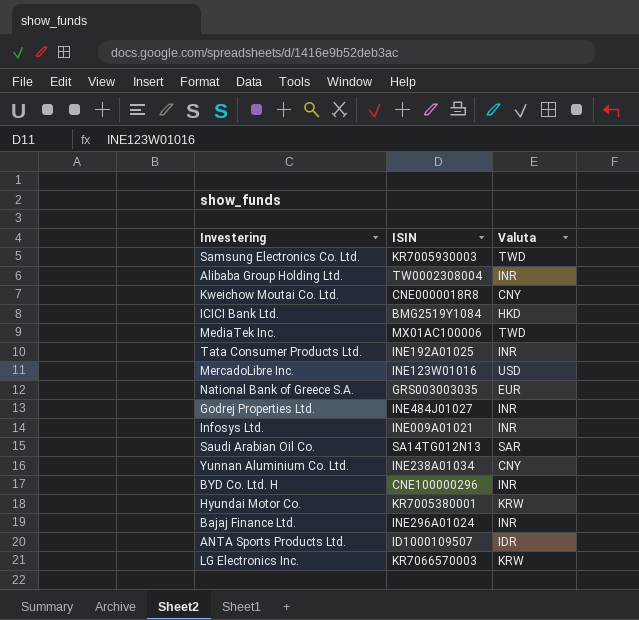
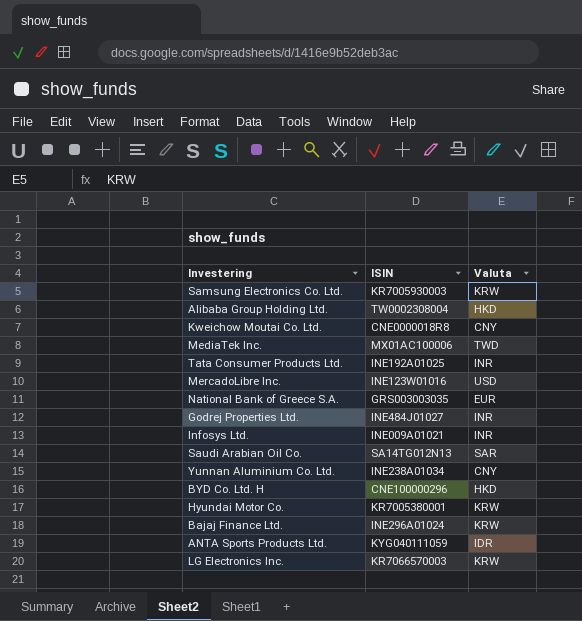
row ICICI Bank Ltd.: BMG2519Y1084 | HKD -> none
Samsung Electronics Co. Ltd. | Valuta: TWD -> KRW
Alibaba Group Holding Ltd. | Valuta: INR -> HKD
BYD Co. Ltd. H | Valuta: INR -> HKD
Bajaj Finance Ltd. | Valuta: INR -> KRW
ANTA Sports Products Ltd. | ISIN: ID1000109507 -> KYG040111059

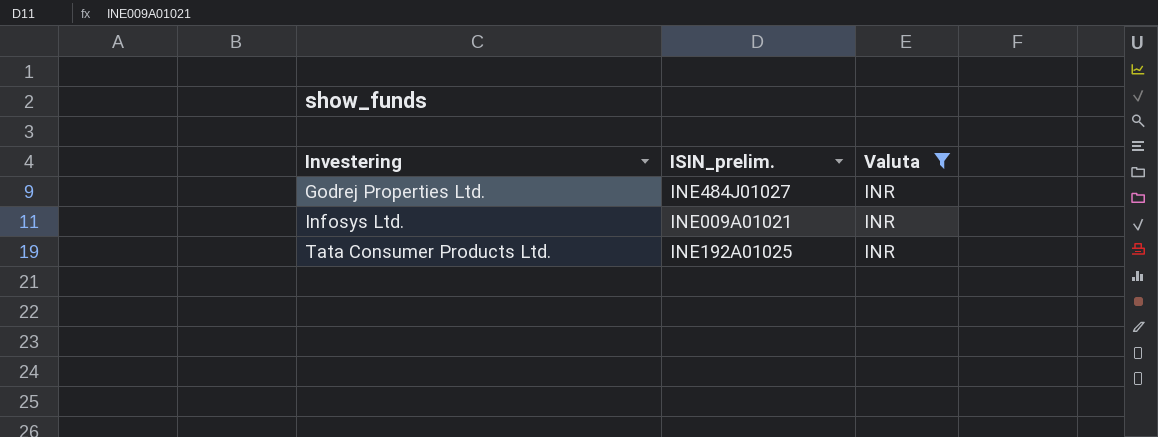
filter: none -> Valuta = INR
row order: none -> Investering ascending
column name: ISIN -> ISIN_prelim.

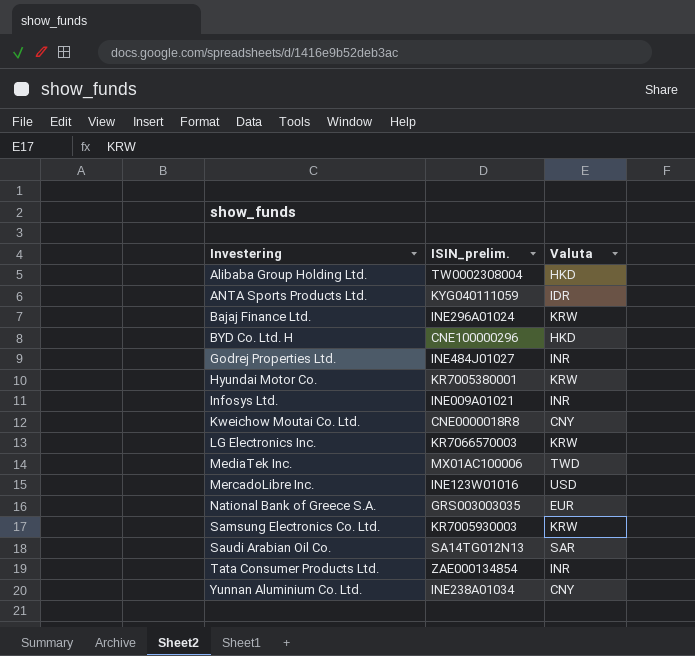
filter: Valuta = INR -> none
Tata Consumer Products Ltd. | ISIN_prelim.: INE192A01025 -> ZAE000134854

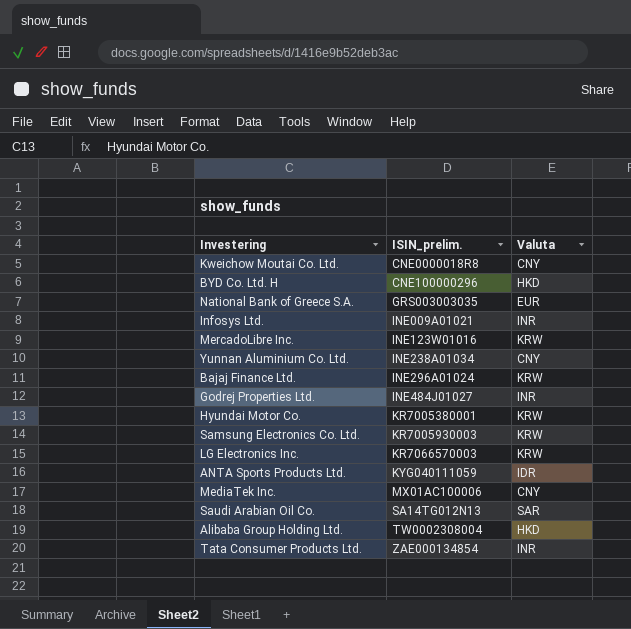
row order: Investering ascending -> ISIN_prelim. ascending
MercadoLibre Inc. | Valuta: USD -> KRW
MediaTek Inc. | Valuta: TWD -> CNY

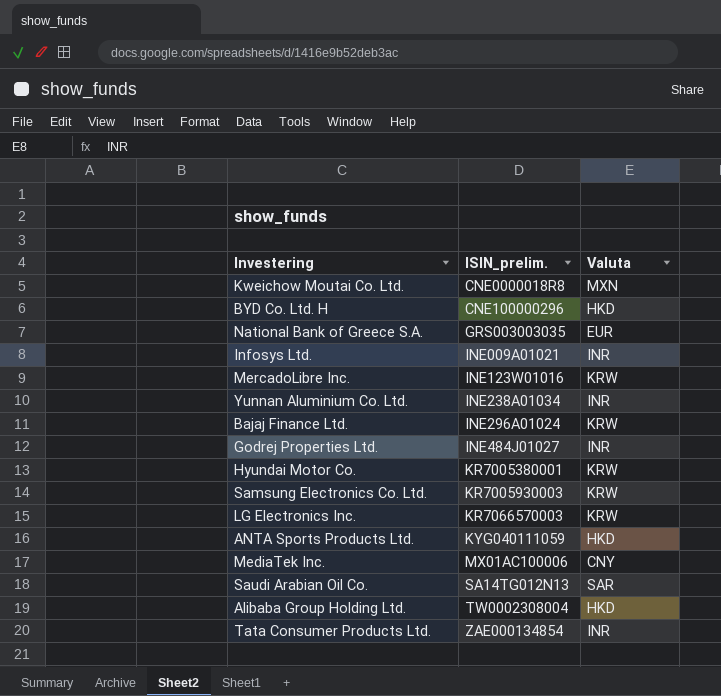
Kweichow Moutai Co. Ltd. | Valuta: CNY -> MXN
Yunnan Aluminium Co. Ltd. | Valuta: CNY -> INR
ANTA Sports Products Ltd. | Valuta: IDR -> HKD

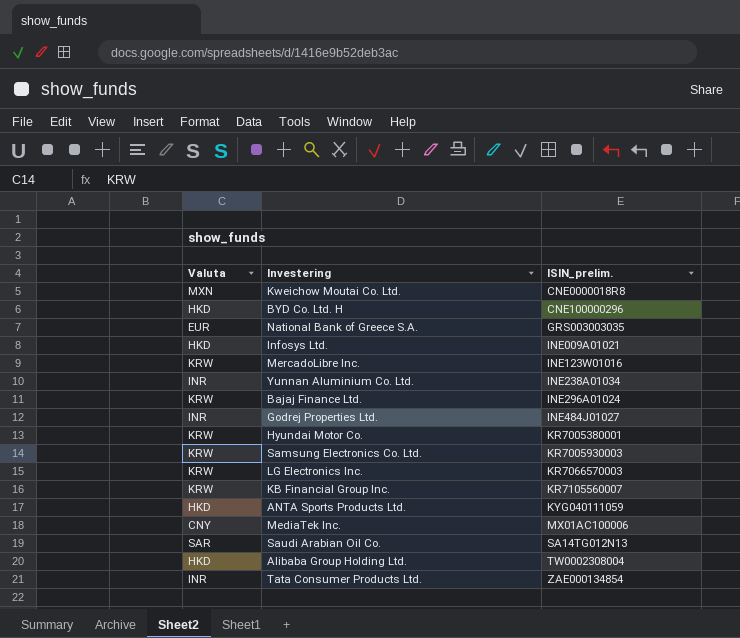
column Valuta | position: 3 -> 1
Infosys Ltd. | Valuta: INR -> HKD
row KB Financial Group Inc.: none -> KRW | KR7105560007

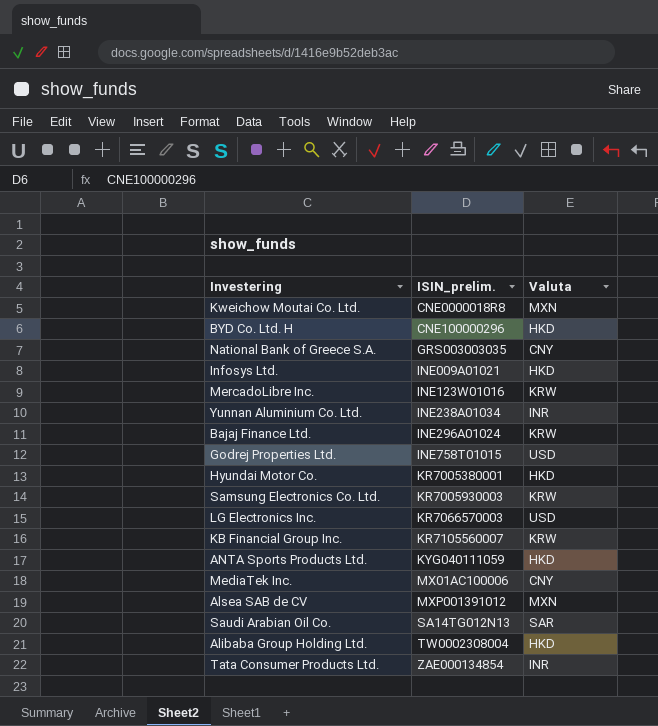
column Valuta | position: 1 -> 3
National Bank of Greece S.A. | Valuta: EUR -> CNY
Godrej Properties Ltd. | ISIN_prelim.: INE484J01027 -> INE758T01015
Godrej Properties Ltd. | Valuta: INR -> USD
Hyundai Motor Co. | Valuta: KRW -> HKD
LG Electronics Inc. | Valuta: KRW -> USD
row Alsea SAB de CV: none -> MXP001391012 | MXN

